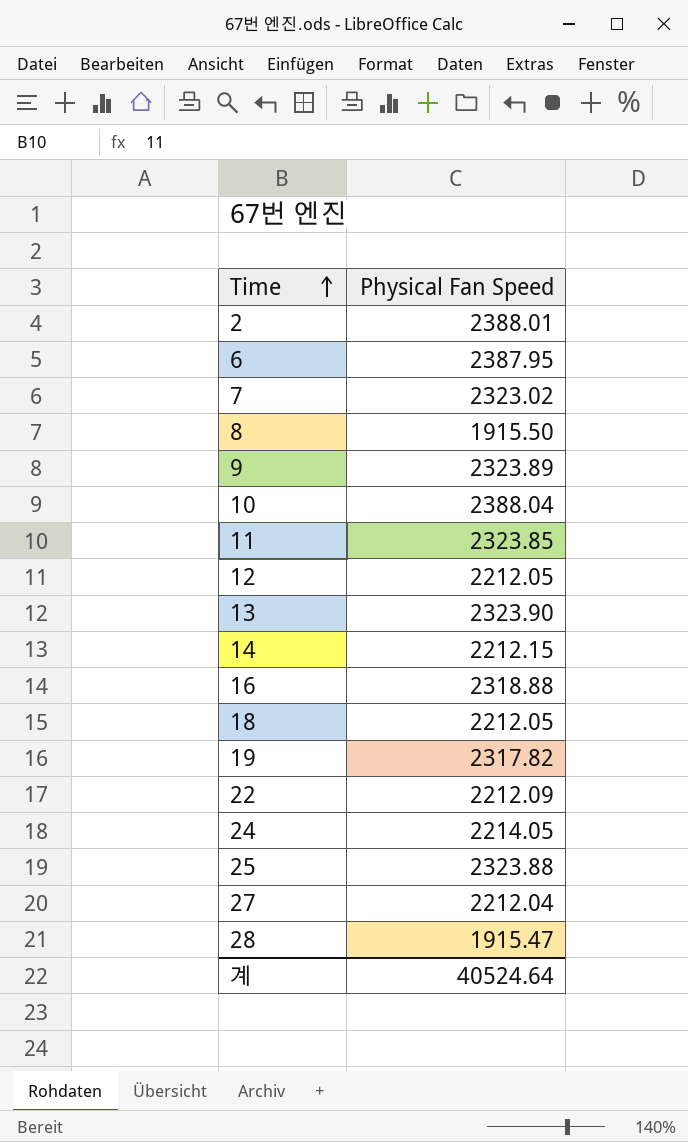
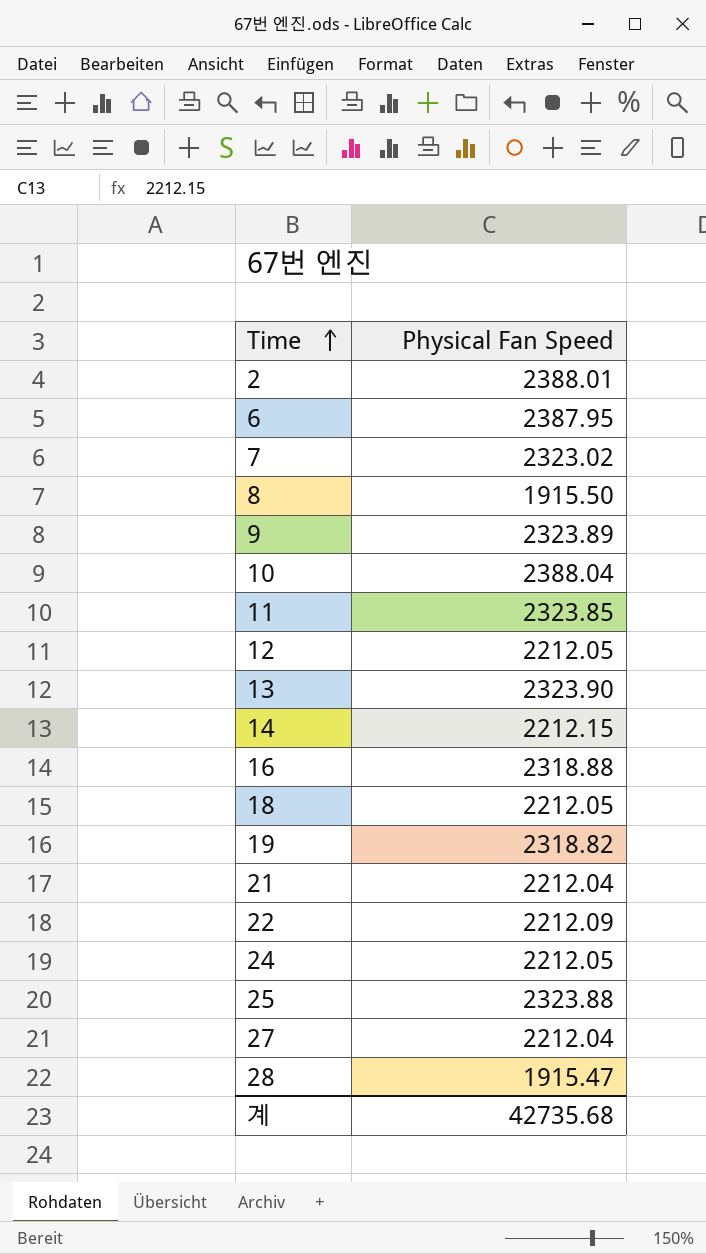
19 | Physical Fan Speed: 2317.82 -> 2318.82
row 21: none -> 2212.04
24 | Physical Fan Speed: 2214.05 -> 2212.05
계 | Physical Fan Speed: 40524.64 -> 42735.68

